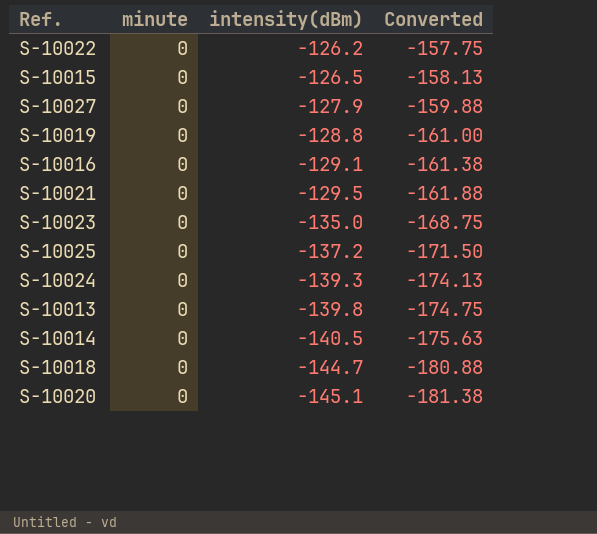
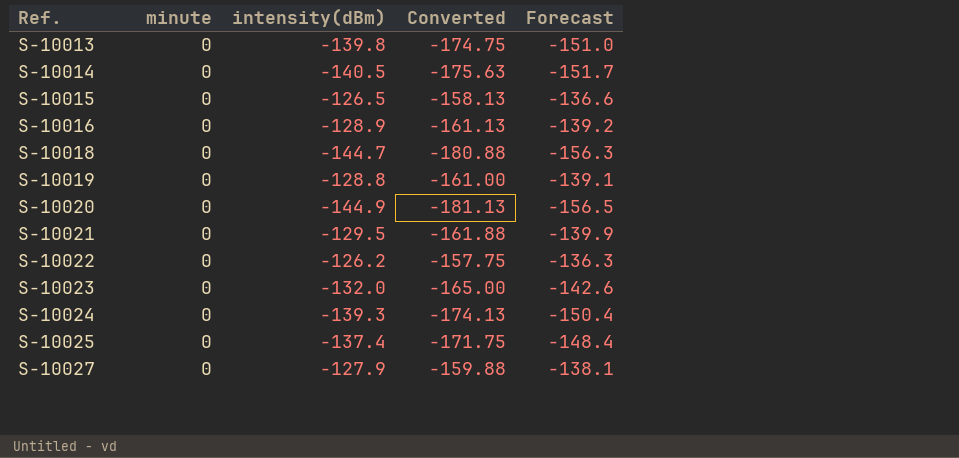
row order: intensity(dBm) descending -> Ref. ascending
column Forecast | formula: none -> [intensity(dBm)] * 1.08
S-10016 | intensity(dBm): -129.1 -> -128.9
S-10016 | Converted: -161.38 -> -161.13
S-10020 | intensity(dBm): -145.1 -> -144.9
S-10020 | Converted: -181.38 -> -181.13
S-10023 | intensity(dBm): -135.0 -> -132.0
S-10023 | Converted: -168.75 -> -165.00
S-10025 | intensity(dBm): -137.2 -> -137.4
S-10025 | Converted: -171.50 -> -171.75

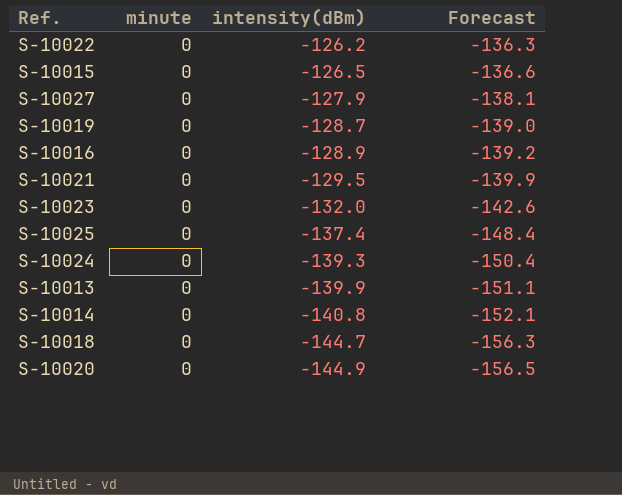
row order: Ref. ascending -> intensity(dBm) descending
column Converted | formula: [intensity(dBm)] * 1.25 -> none
S-10019 | intensity(dBm): -128.8 -> -128.7
S-10019 | Forecast: -139.1 -> -139.0
S-10013 | intensity(dBm): -139.8 -> -139.9
S-10013 | Forecast: -151.0 -> -151.1
S-10014 | intensity(dBm): -140.5 -> -140.8
S-10014 | Forecast: -151.7 -> -152.1

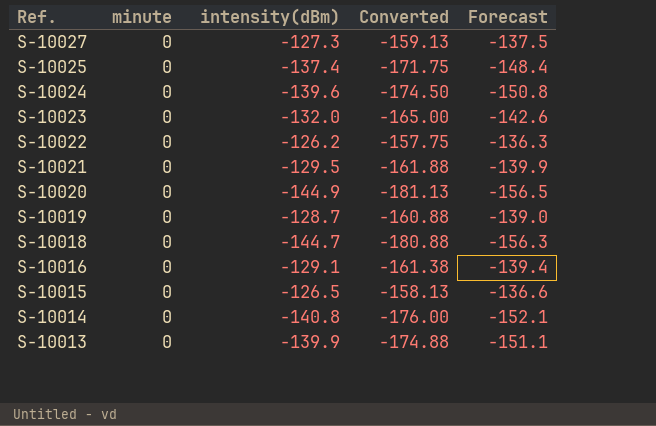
row order: intensity(dBm) descending -> Ref. descending
column Converted | formula: none -> [intensity(dBm)] * 1.25
S-10027 | intensity(dBm): -127.9 -> -127.3
S-10027 | Forecast: -138.1 -> -137.5
S-10024 | intensity(dBm): -139.3 -> -139.6
S-10024 | Forecast: -150.4 -> -150.8
S-10016 | intensity(dBm): -128.9 -> -129.1
S-10016 | Forecast: -139.2 -> -139.4

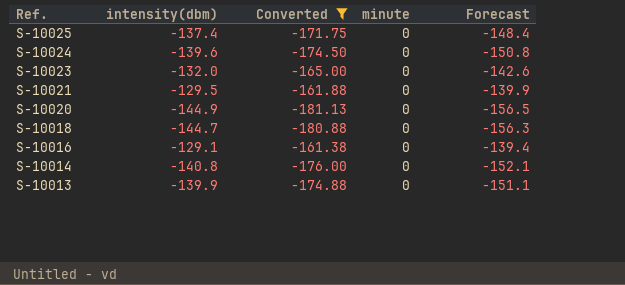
filter: none -> Converted <= -161.38
column name: intensity(dBm) -> intensity(dbm)
column minute | position: 2 -> 4

